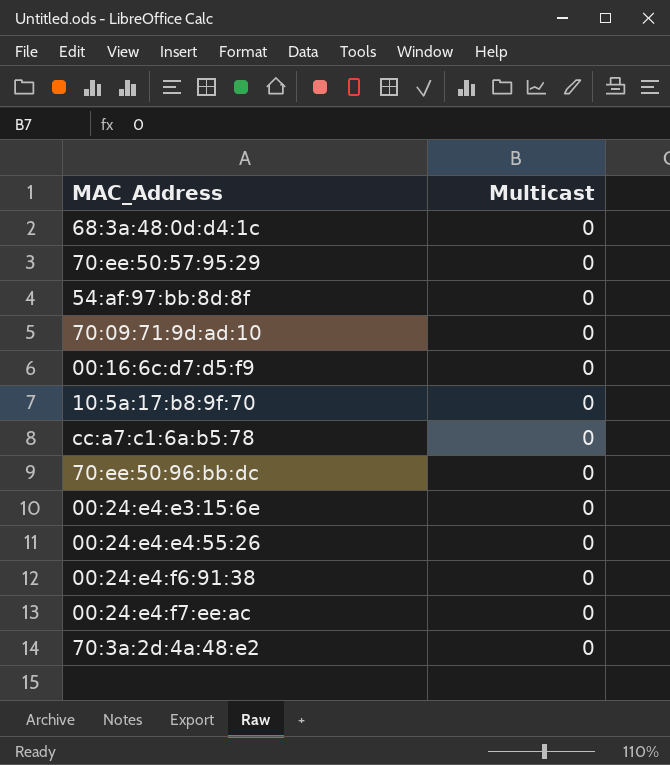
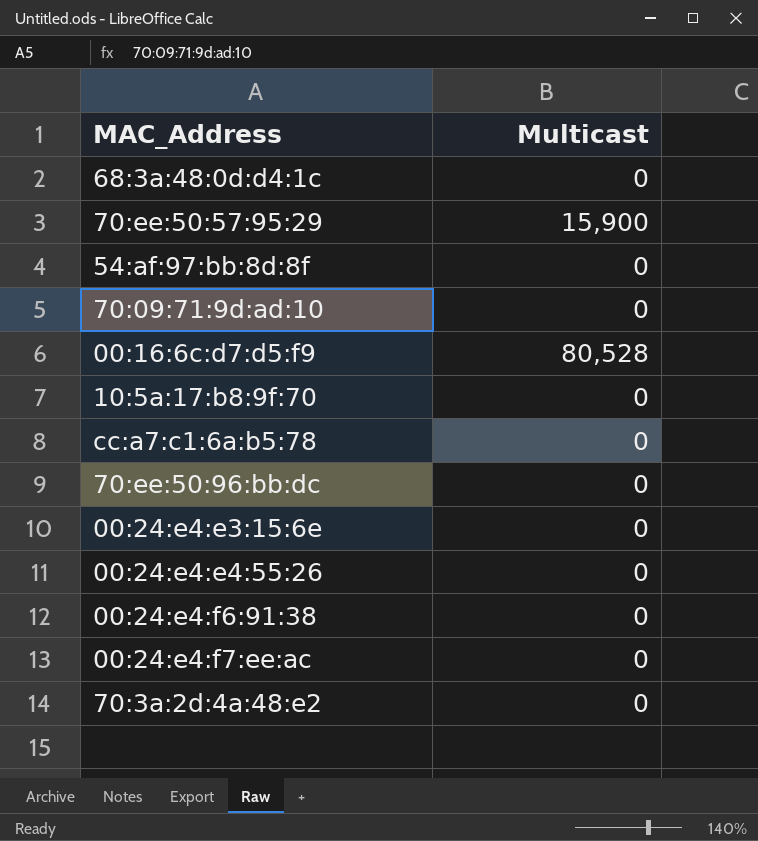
70:ee:50:57:95:29 | Multicast: 0 -> 15,900
00:16:6c:d7:d5:f9 | Multicast: 0 -> 80,528

